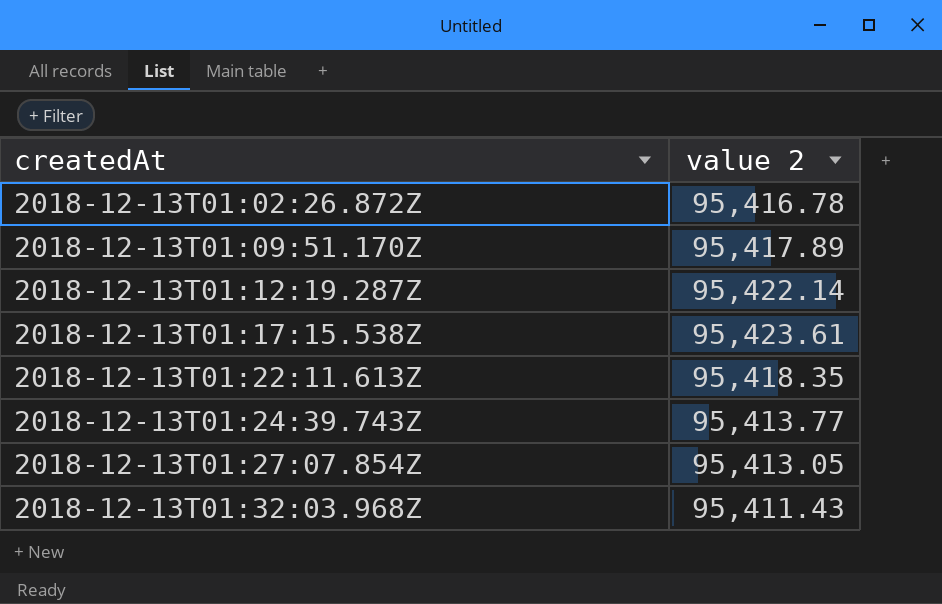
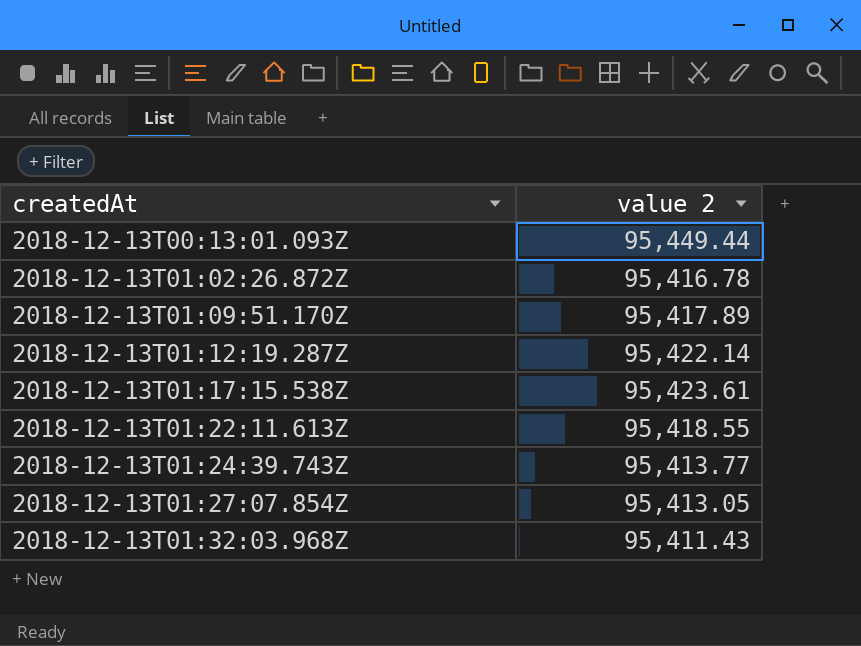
row 2018-12-13T00:13:01.093Z: none -> 95,449.44
2018-12-13T01:22:11.613Z | value 2: 95,418.35 -> 95,418.55

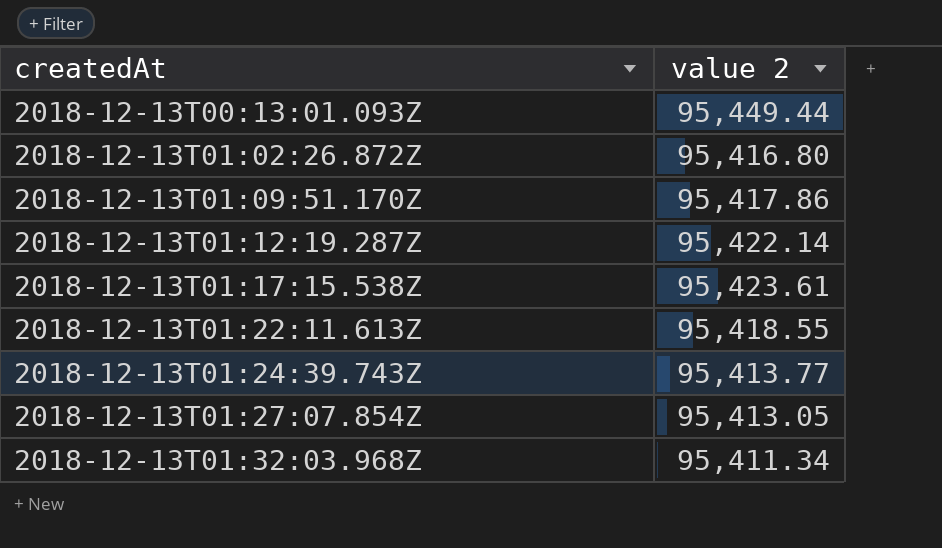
2018-12-13T01:02:26.872Z | value 2: 95,416.78 -> 95,416.80
2018-12-13T01:09:51.170Z | value 2: 95,417.89 -> 95,417.86
2018-12-13T01:32:03.968Z | value 2: 95,411.43 -> 95,411.34

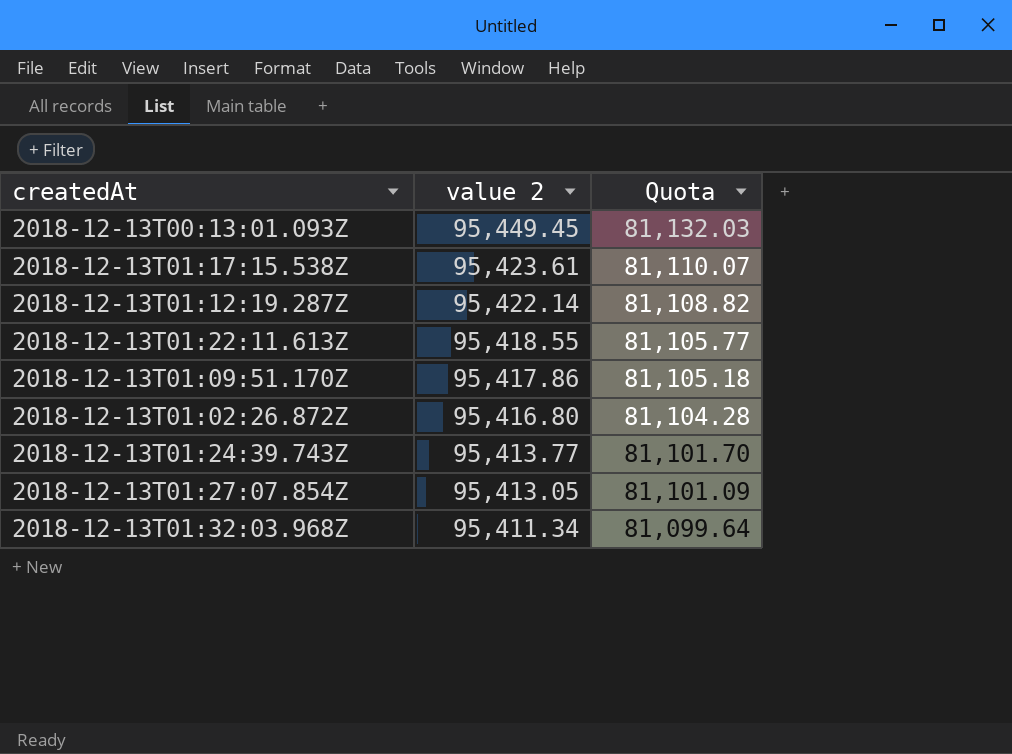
row order: createdAt ascending -> value 2 descending
column Quota | formula: none -> [value 2] * 0.85
2018-12-13T00:13:01.093Z | value 2: 95,449.44 -> 95,449.45

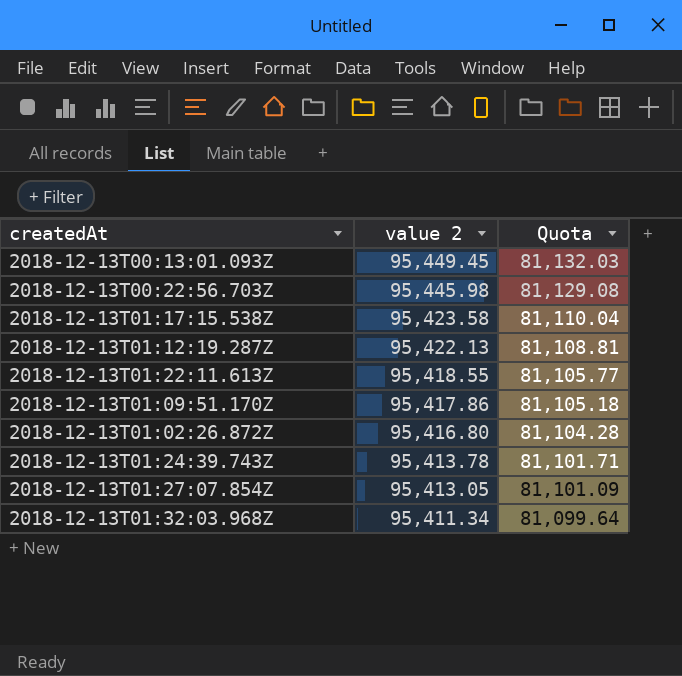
row 2018-12-13T00:22:56.703Z: none -> 95,445.98 | 81,129.08
2018-12-13T01:17:15.538Z | value 2: 95,423.61 -> 95,423.58
2018-12-13T01:17:15.538Z | Quota: 81,110.07 -> 81,110.04
2018-12-13T01:12:19.287Z | value 2: 95,422.14 -> 95,422.13
2018-12-13T01:12:19.287Z | Quota: 81,108.82 -> 81,108.81
2018-12-13T01:24:39.743Z | value 2: 95,413.77 -> 95,413.78
2018-12-13T01:24:39.743Z | Quota: 81,101.70 -> 81,101.71

